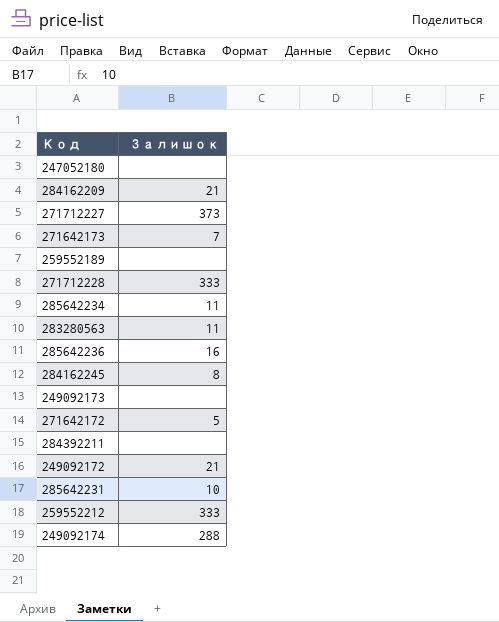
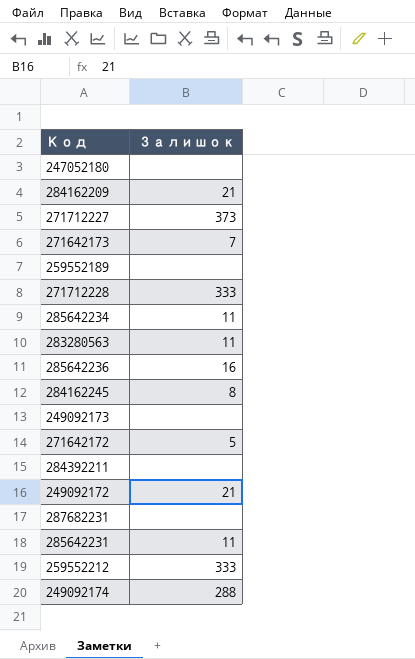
row 287682231: none -> none
285642231 | Залишок: 10 -> 11

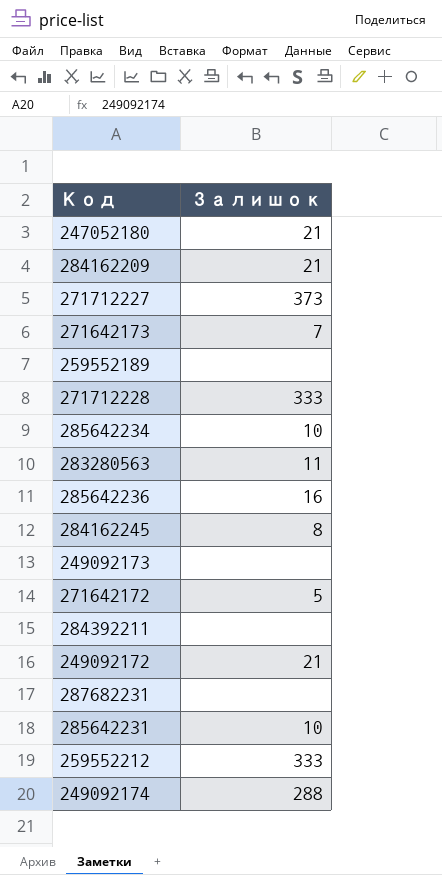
247052180 | Залишок: none -> 21
285642234 | Залишок: 11 -> 10
285642231 | Залишок: 11 -> 10

